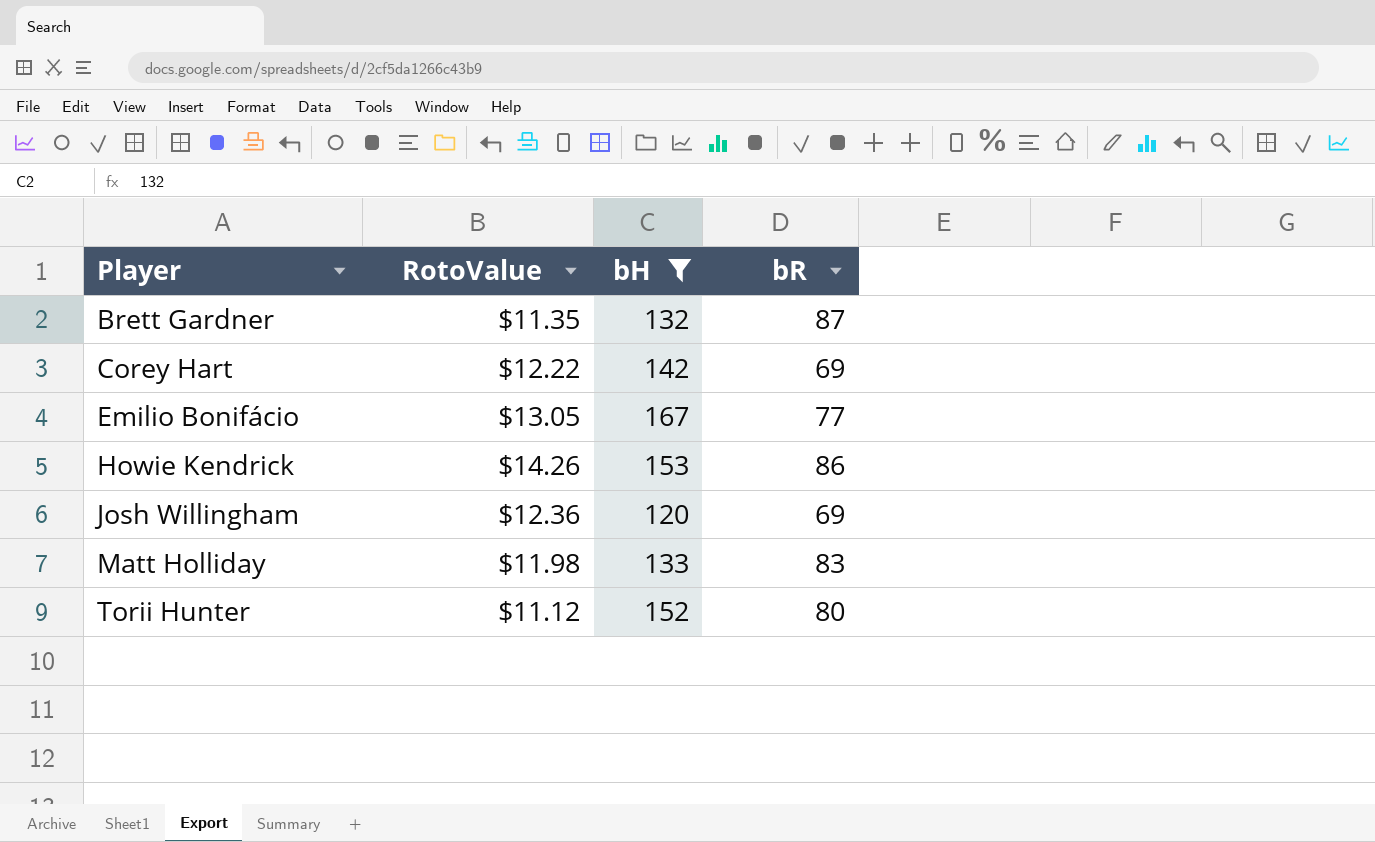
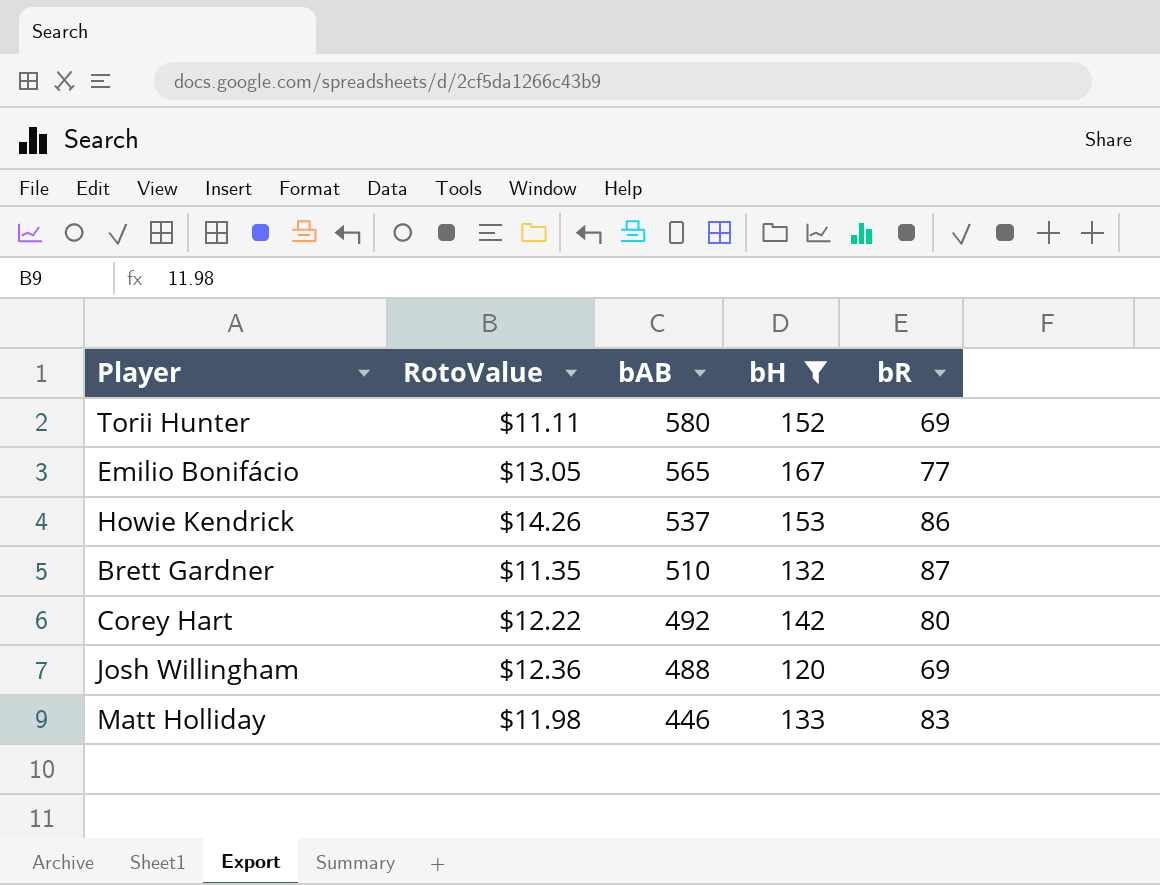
row order: Player ascending -> bAB descending
column bAB | position: none -> 3
Torii Hunter | RotoValue: $11.12 -> $11.11
Torii Hunter | bR: 80 -> 69
Corey Hart | bR: 69 -> 80

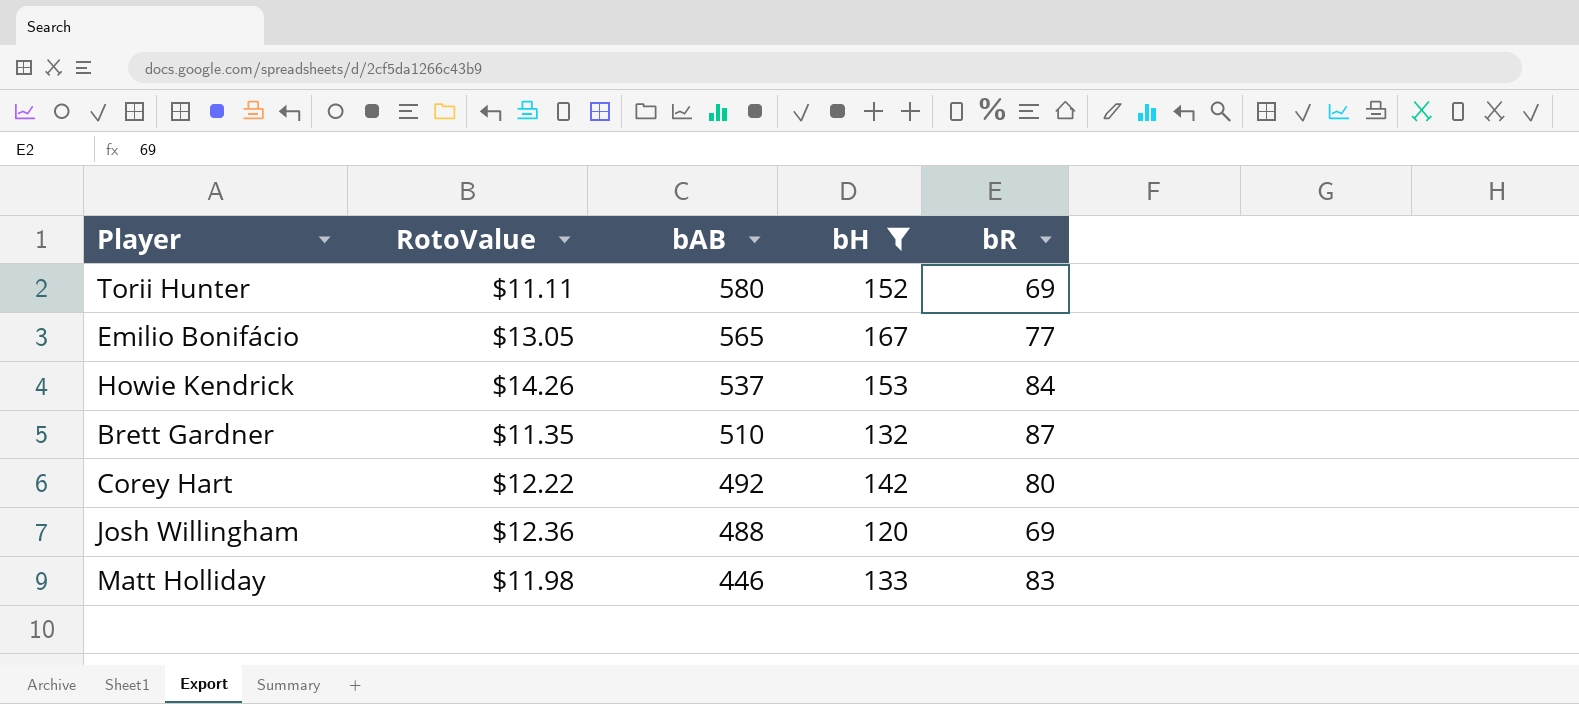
Howie Kendrick | bR: 86 -> 84

